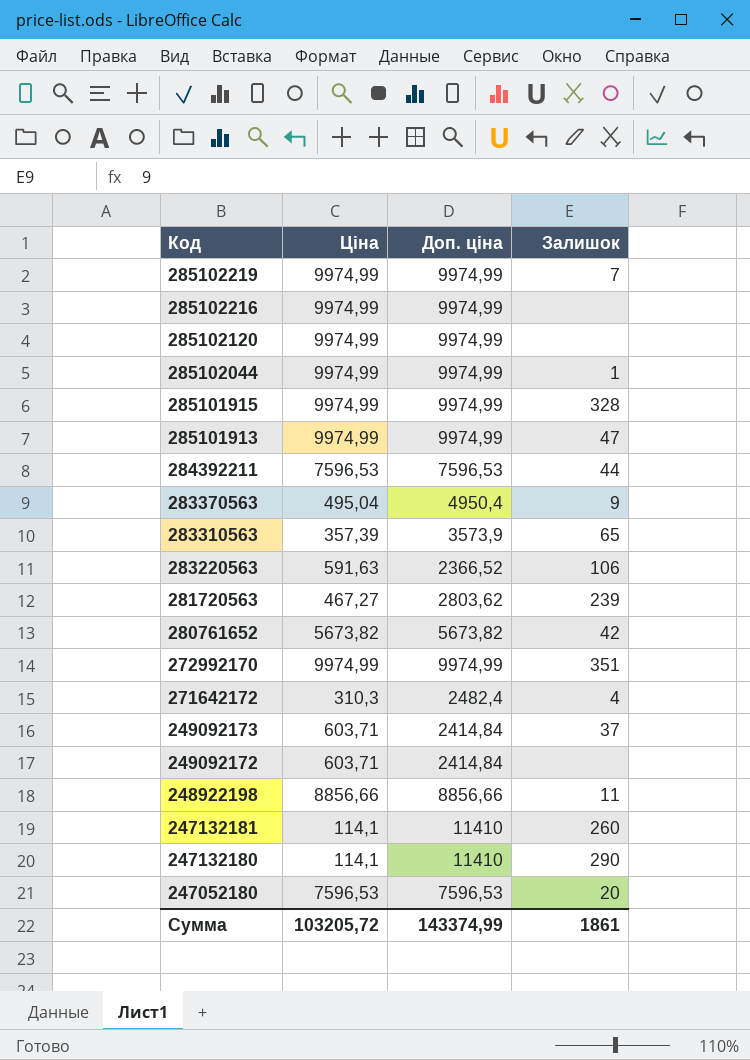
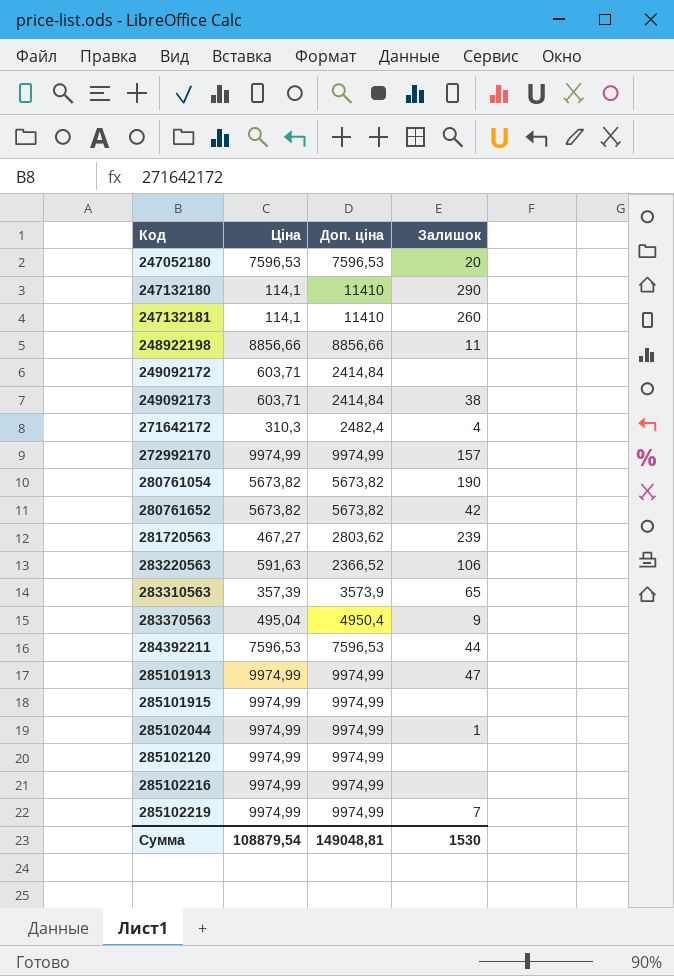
row order: Код descending -> Код ascending
249092173 | Залишок: 37 -> 38
272992170 | Залишок: 351 -> 157
row 280761054: none -> 5673,82 | 5673,82 | 190
285101915 | Залишок: 328 -> none
Сумма | Ціна: 103205,72 -> 108879,54
Сумма | Доп. ціна: 143374,99 -> 149048,81
Сумма | Залишок: 1861 -> 1530

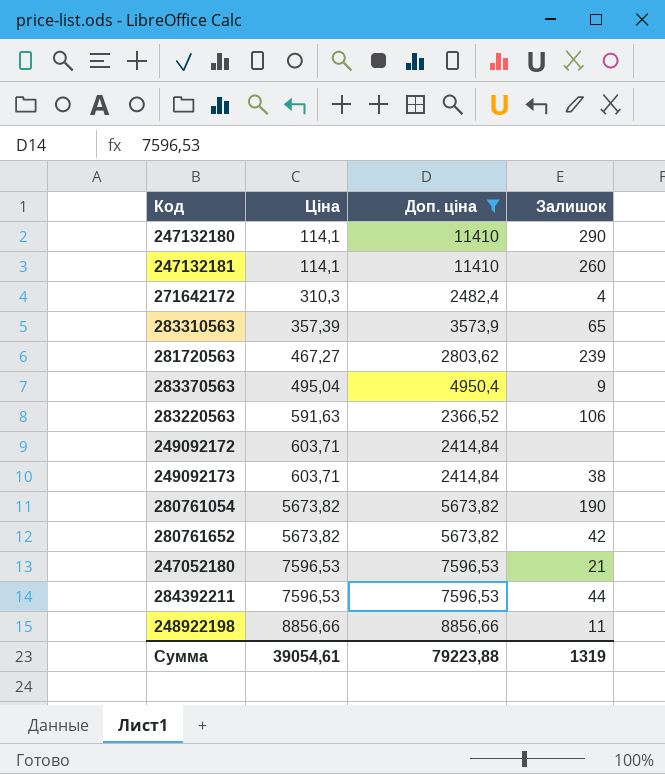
filter: none -> Доп. ціна != 9974,99
row order: Код ascending -> Ціна ascending
247052180 | Залишок: 20 -> 21
Сумма | Ціна: 108879,54 -> 39054,61
Сумма | Доп. ціна: 149048,81 -> 79223,88
Сумма | Залишок: 1530 -> 1319

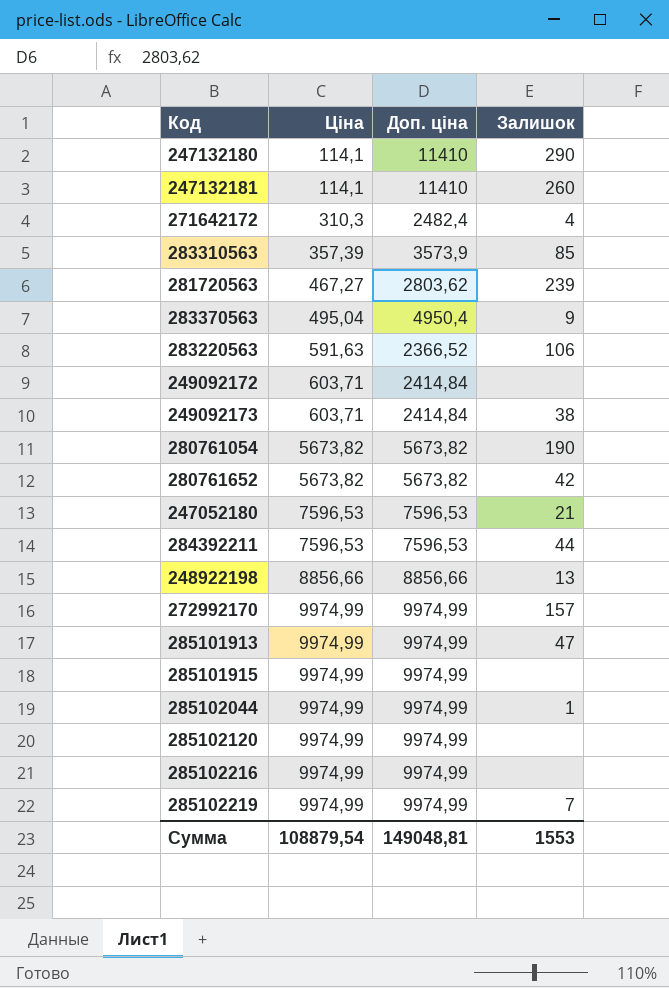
filter: Доп. ціна != 9974,99 -> none
283310563 | Залишок: 65 -> 85
248922198 | Залишок: 11 -> 13
Сумма | Ціна: 39054,61 -> 108879,54
Сумма | Доп. ціна: 79223,88 -> 149048,81
Сумма | Залишок: 1319 -> 1553

